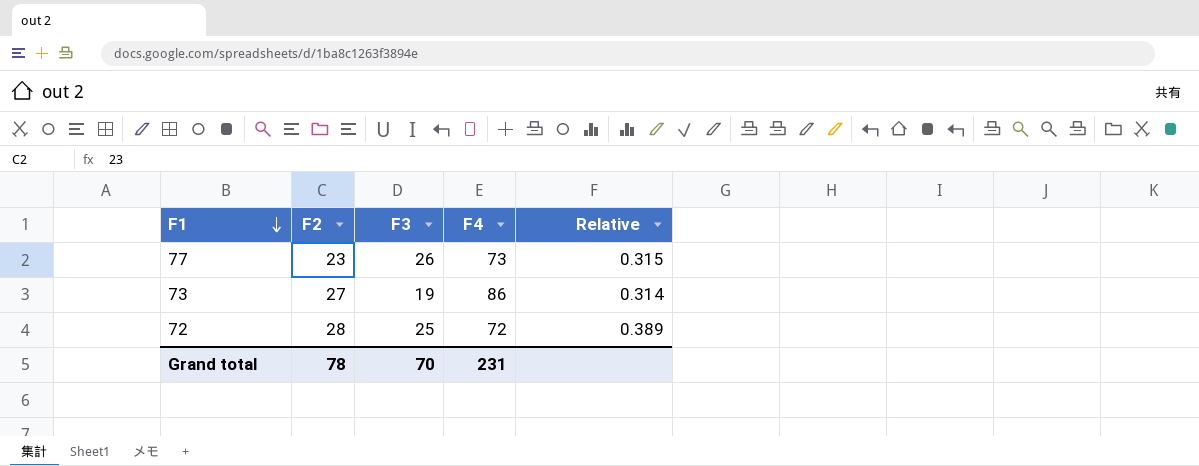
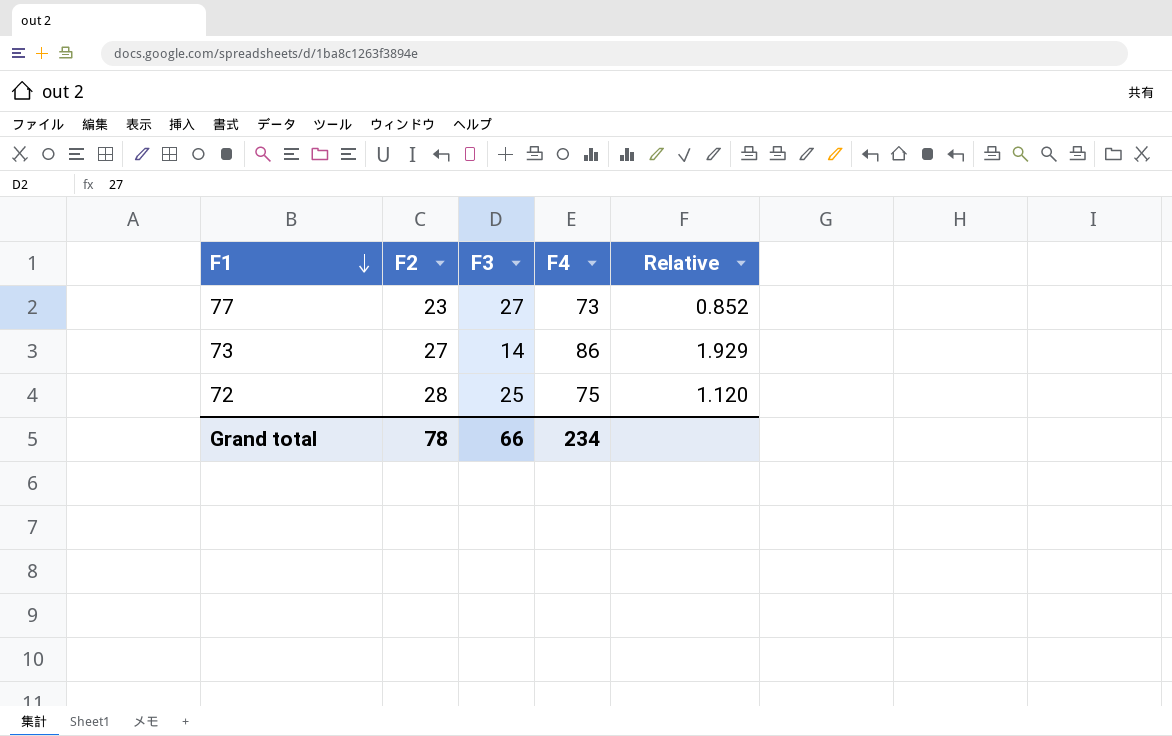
column Relative | formula: [F2] / [F4] -> [F2] / [F3]
77 | F3: 26 -> 27
73 | F3: 19 -> 14
72 | F4: 72 -> 75
Grand total | F3: 70 -> 66
Grand total | F4: 231 -> 234

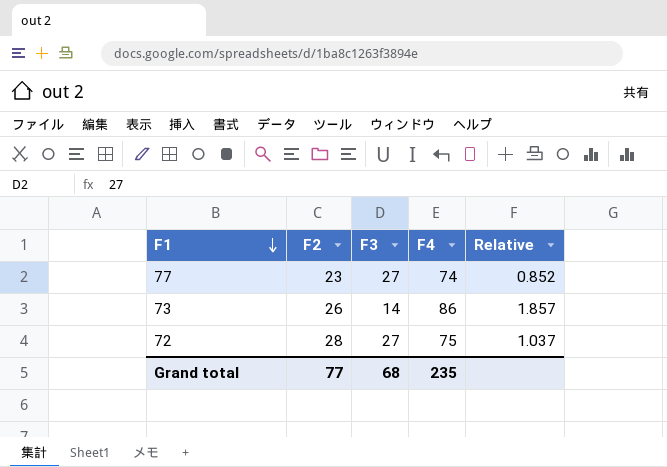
77 | F4: 73 -> 74
73 | F2: 27 -> 26
73 | Relative: 1.929 -> 1.857
72 | F3: 25 -> 27
72 | Relative: 1.120 -> 1.037
Grand total | F2: 78 -> 77
Grand total | F3: 66 -> 68
Grand total | F4: 234 -> 235

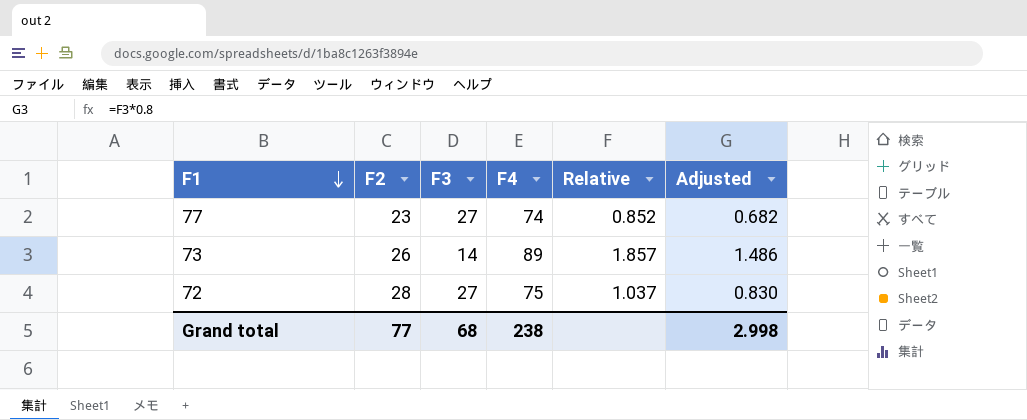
column Adjusted | formula: none -> [Relative] * 0.8
73 | F4: 86 -> 89
Grand total | F4: 235 -> 238

